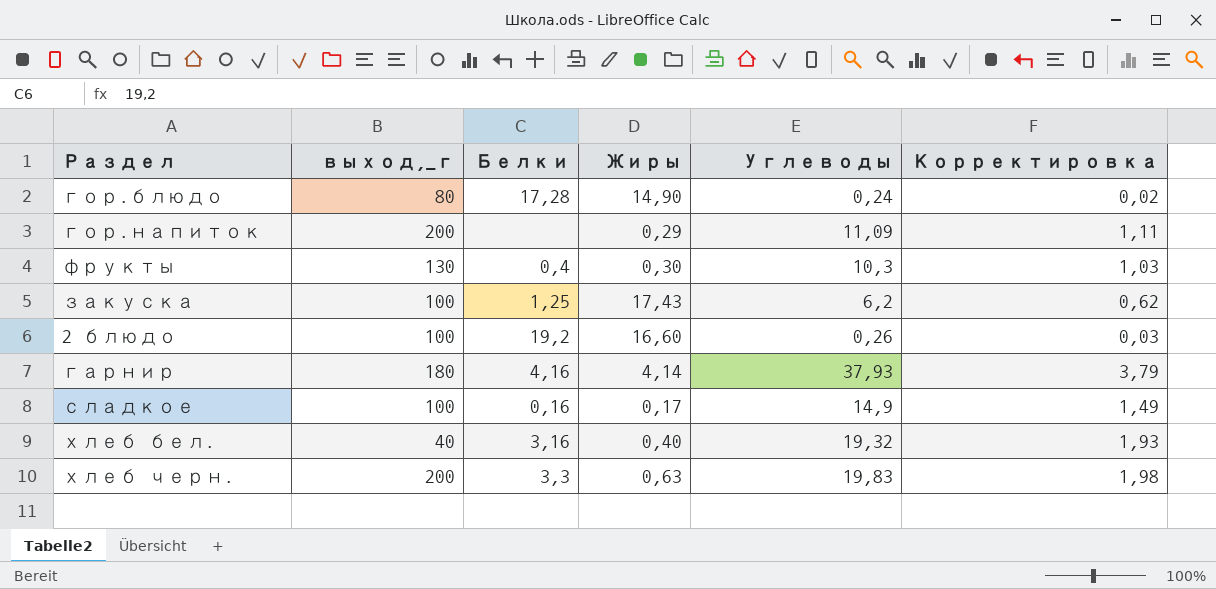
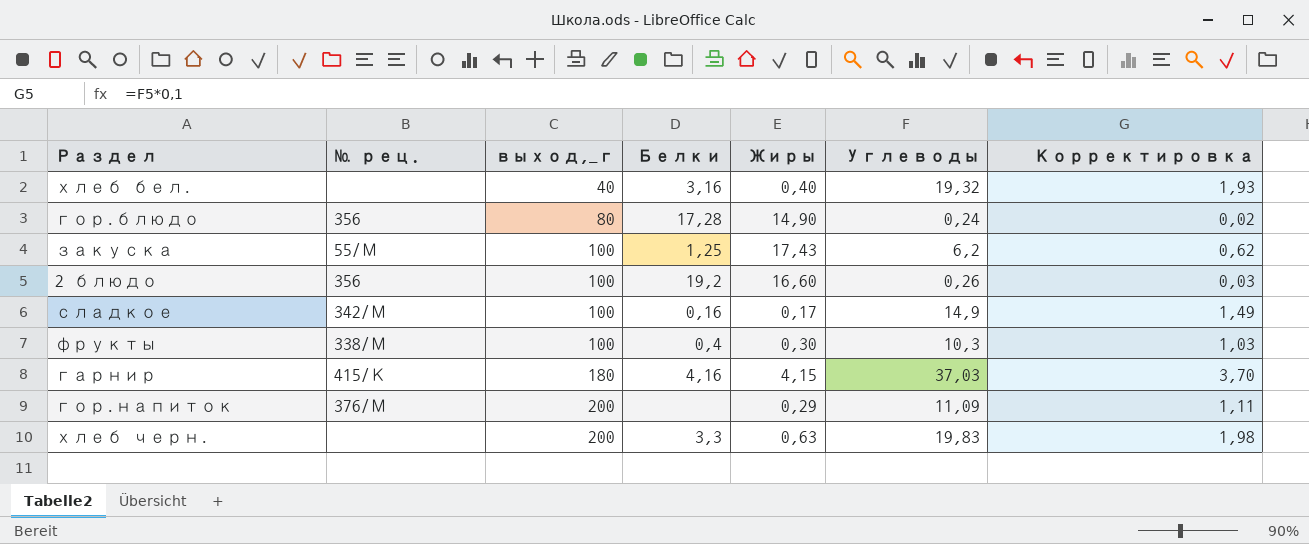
row order: none -> выход,_г ascending
column № рец. | position: none -> 2
фрукты | выход,_г: 130 -> 100
гарнир | Жиры: 4,14 -> 4,15
гарнир | Углеводы: 37,93 -> 37,03
гарнир | Корректировка: 3,79 -> 3,70

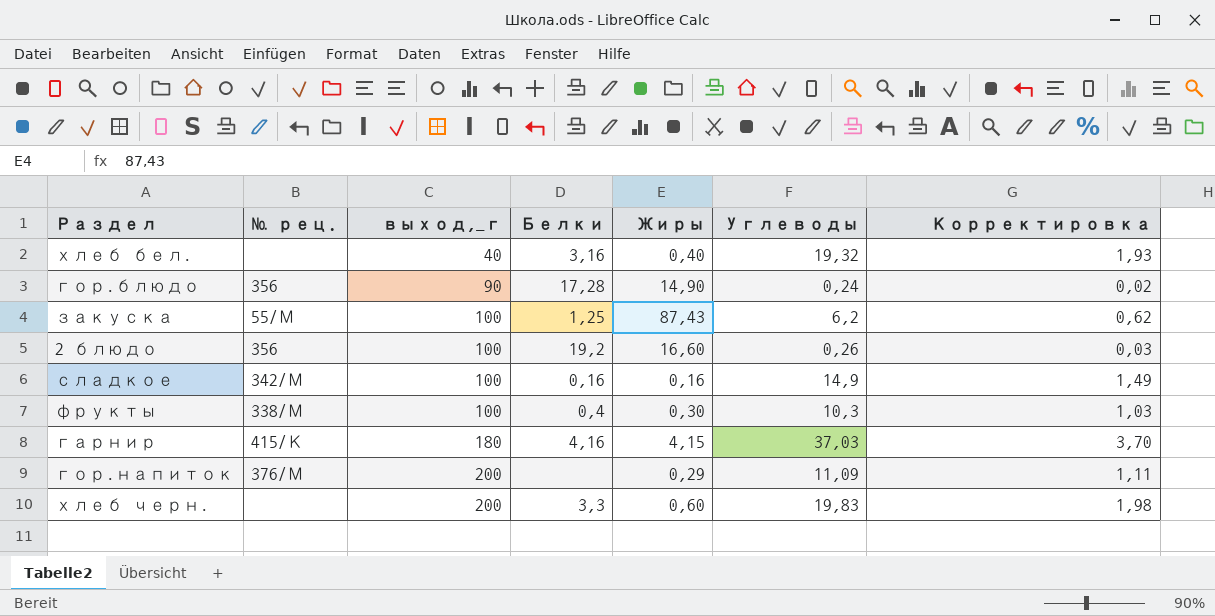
гор.блюдо | выход,_г: 80 -> 90
закуска | Жиры: 17,43 -> 87,43
сладкое | Жиры: 0,17 -> 0,16
хлеб черн. | Жиры: 0,63 -> 0,60

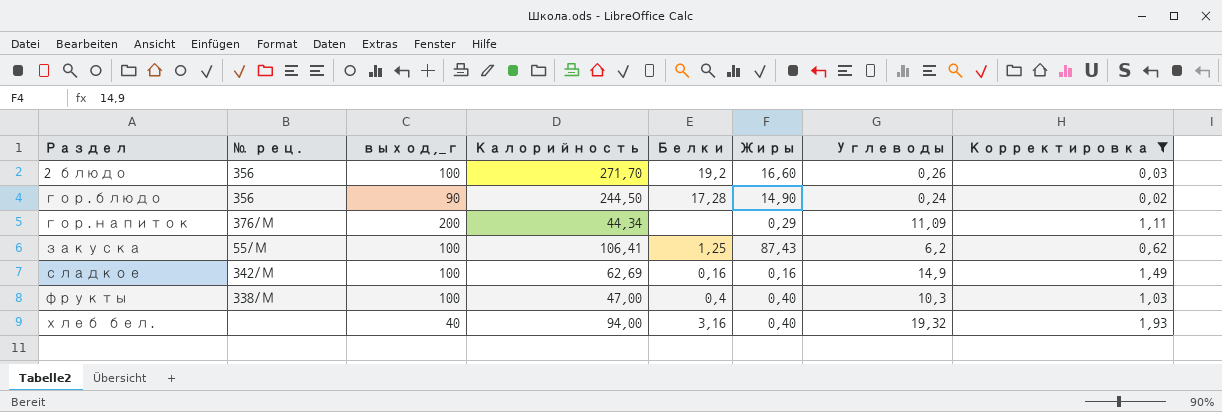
filter: none -> Корректировка <= 1,93
row order: выход,_г ascending -> Раздел ascending
column Калорийность | position: none -> 4
фрукты | Жиры: 0,30 -> 0,40

